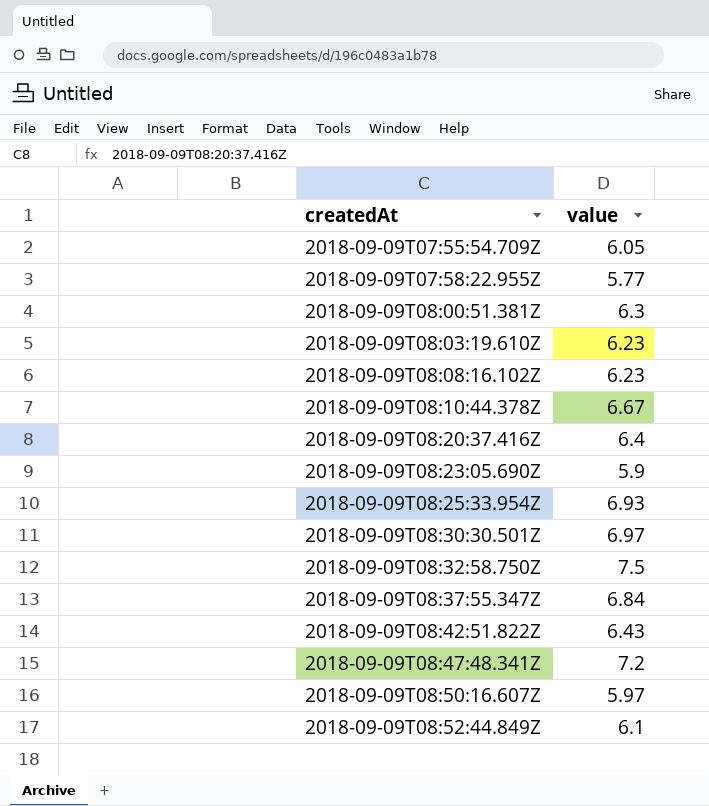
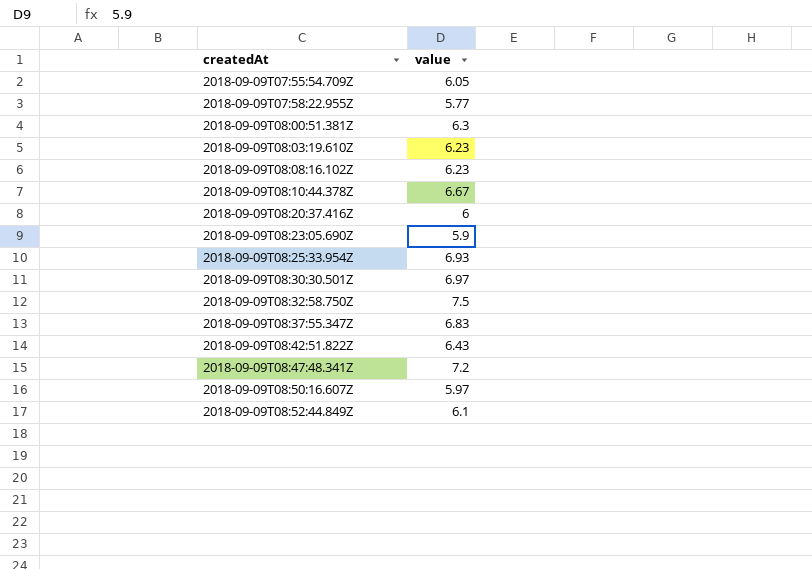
2018-09-09T08:20:37.416Z | value: 6.4 -> 6
2018-09-09T08:37:55.347Z | value: 6.84 -> 6.83

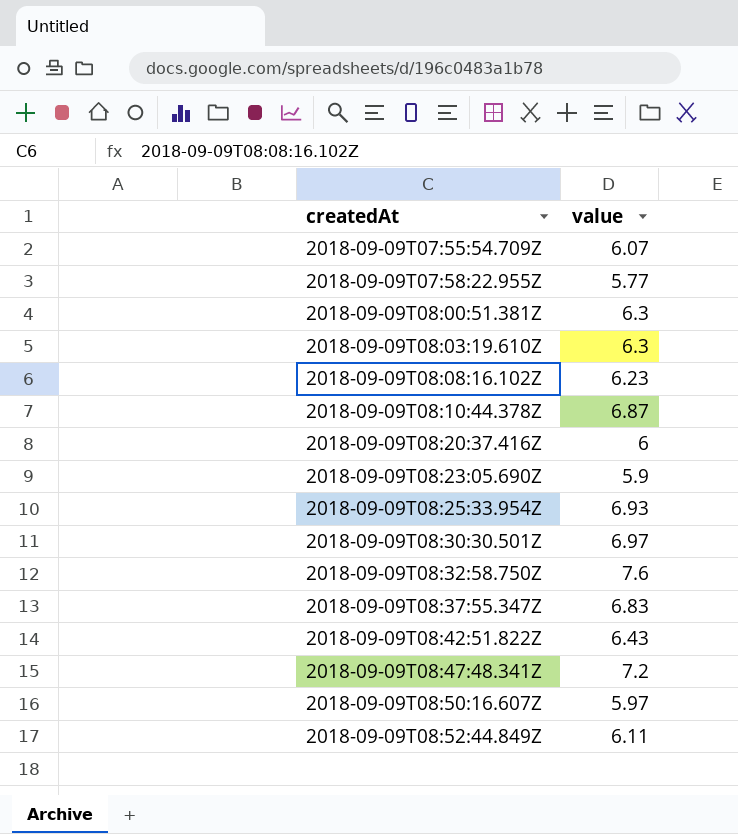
2018-09-09T07:55:54.709Z | value: 6.05 -> 6.07
2018-09-09T08:03:19.610Z | value: 6.23 -> 6.3
2018-09-09T08:10:44.378Z | value: 6.67 -> 6.87
2018-09-09T08:32:58.750Z | value: 7.5 -> 7.6
2018-09-09T08:52:44.849Z | value: 6.1 -> 6.11

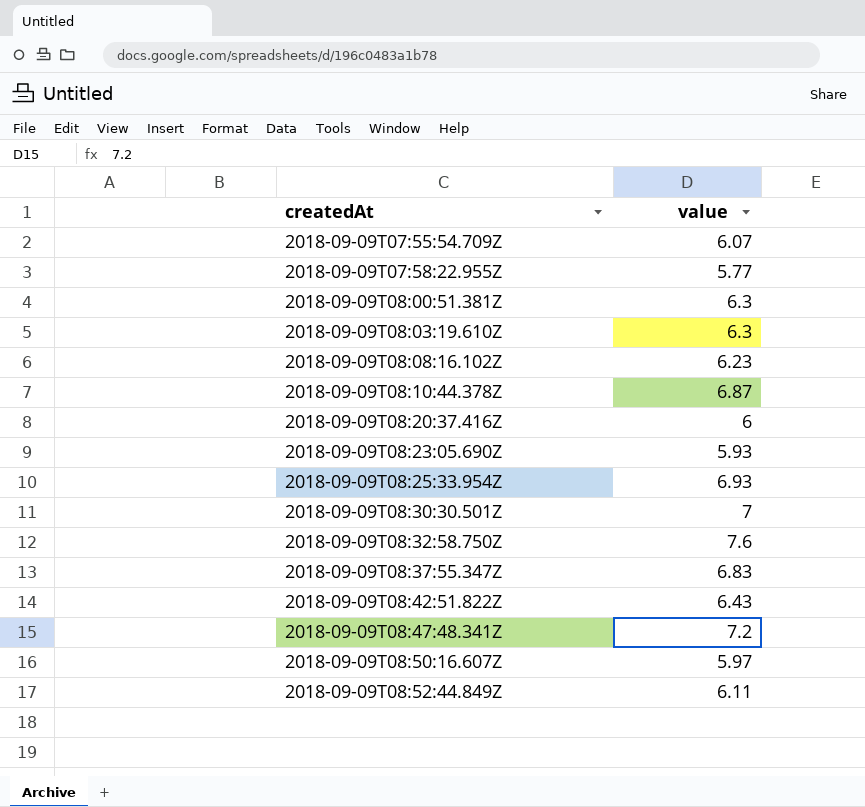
2018-09-09T08:23:05.690Z | value: 5.9 -> 5.93
2018-09-09T08:30:30.501Z | value: 6.97 -> 7

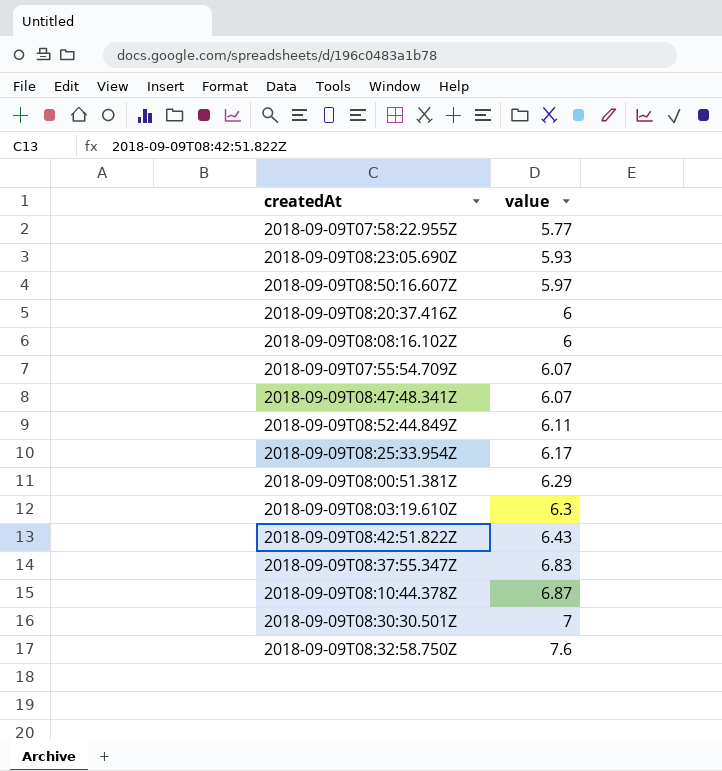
row order: createdAt ascending -> value ascending
2018-09-09T08:08:16.102Z | value: 6.23 -> 6
2018-09-09T08:47:48.341Z | value: 7.2 -> 6.07
2018-09-09T08:25:33.954Z | value: 6.93 -> 6.17
2018-09-09T08:00:51.381Z | value: 6.3 -> 6.29

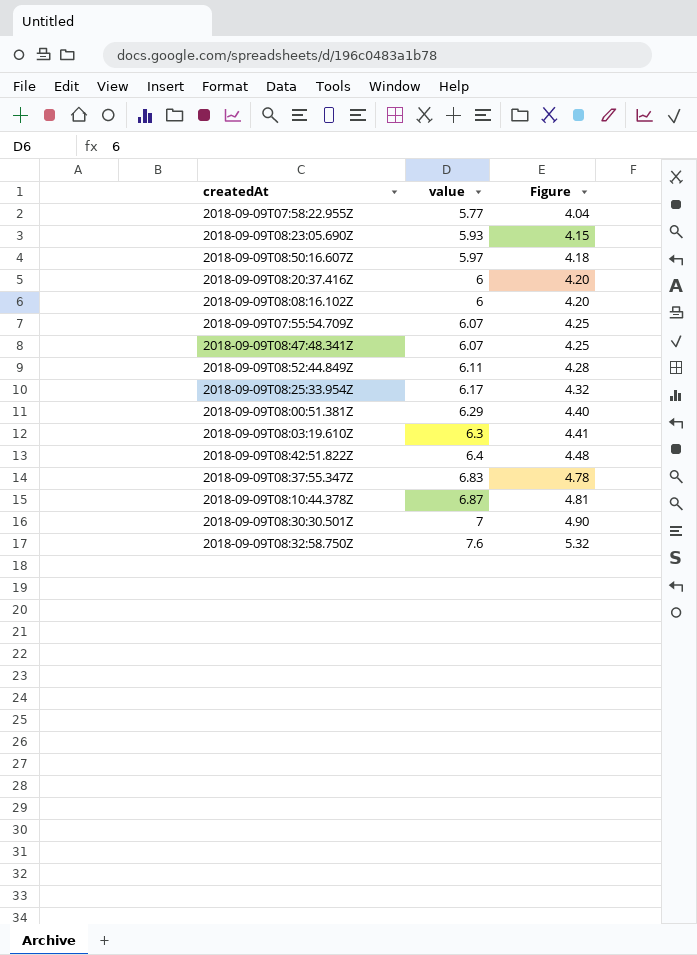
column Figure | formula: none -> [value] * 0.7
2018-09-09T08:42:51.822Z | value: 6.43 -> 6.4

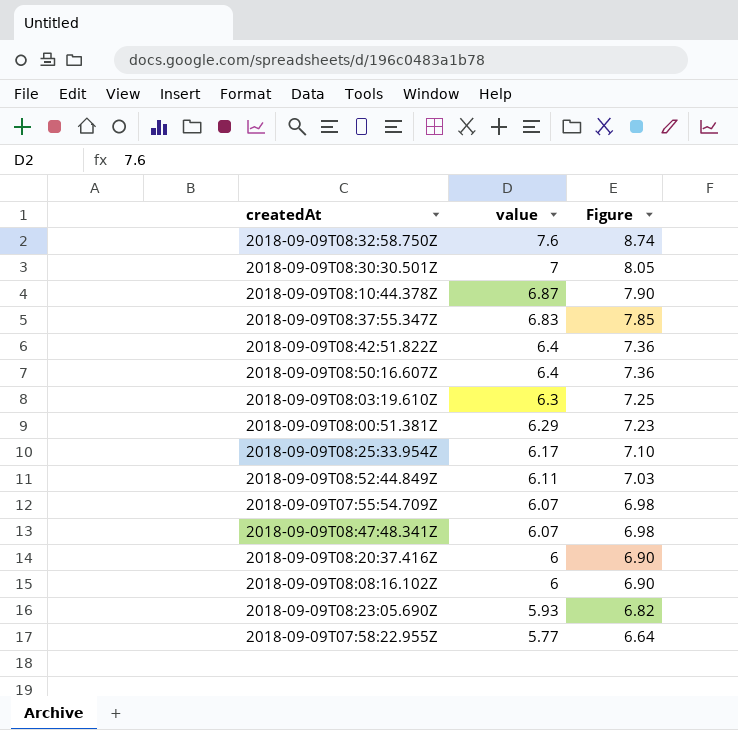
row order: value ascending -> value descending
column Figure | formula: [value] * 0.7 -> [value] * 1.15
2018-09-09T08:50:16.607Z | value: 5.97 -> 6.4

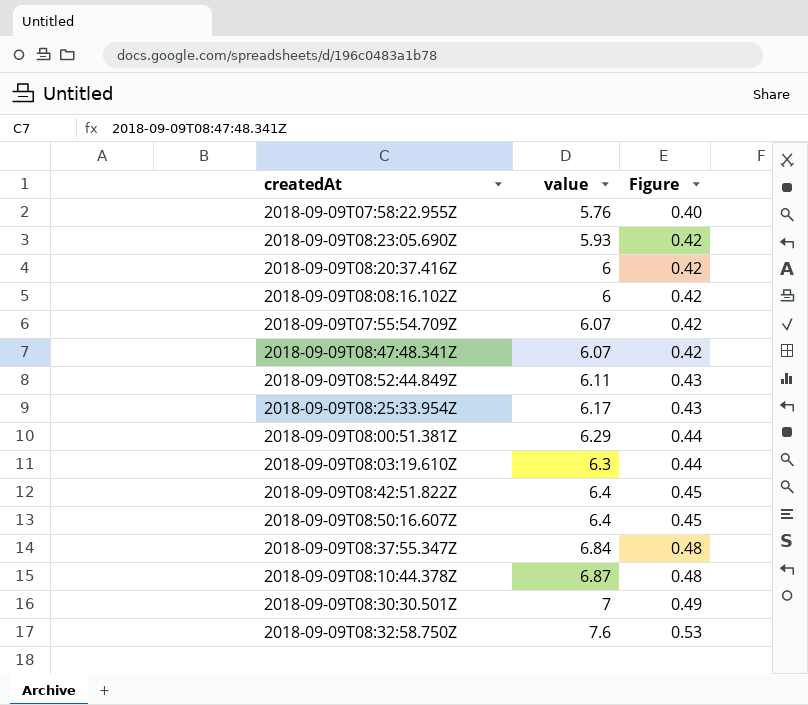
row order: value descending -> value ascending
column Figure | formula: [value] * 1.15 -> [value] * 0.07
2018-09-09T07:58:22.955Z | value: 5.77 -> 5.76
2018-09-09T08:37:55.347Z | value: 6.83 -> 6.84

